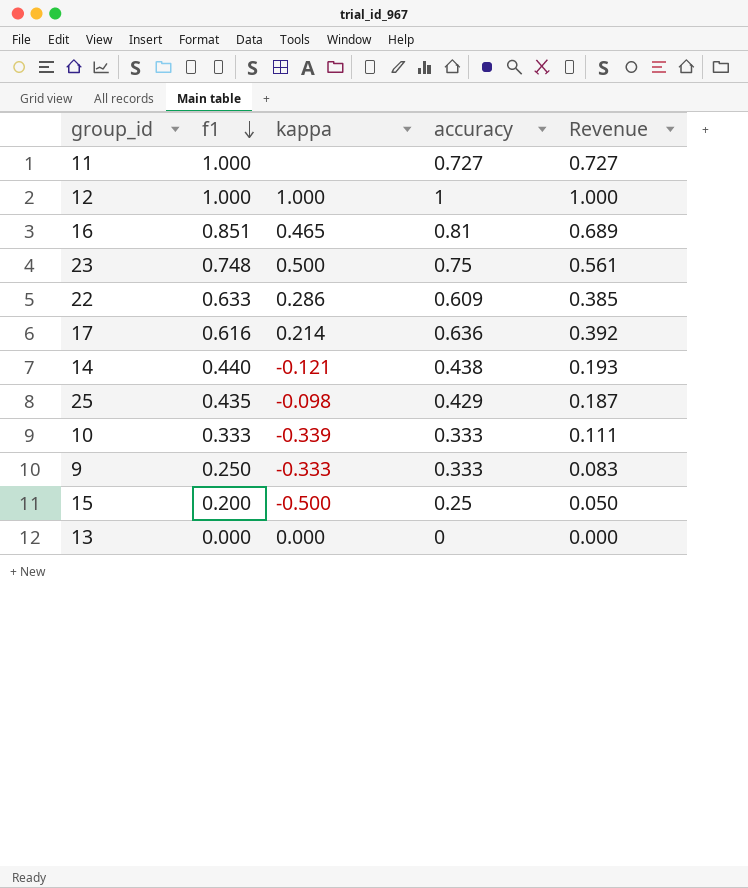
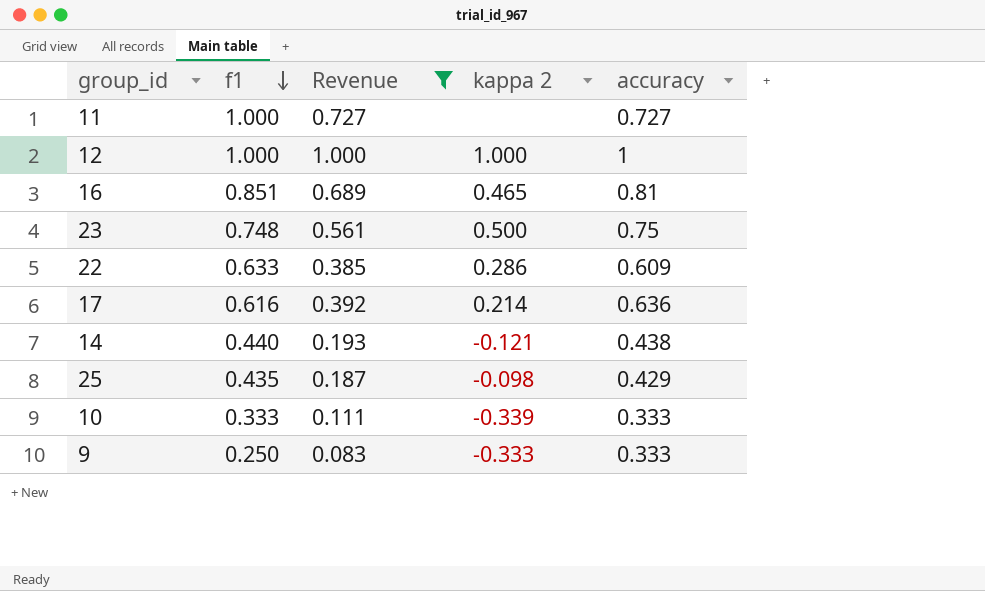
filter: none -> Revenue >= 0.083
column Revenue | position: 5 -> 3
column name: kappa -> kappa 2

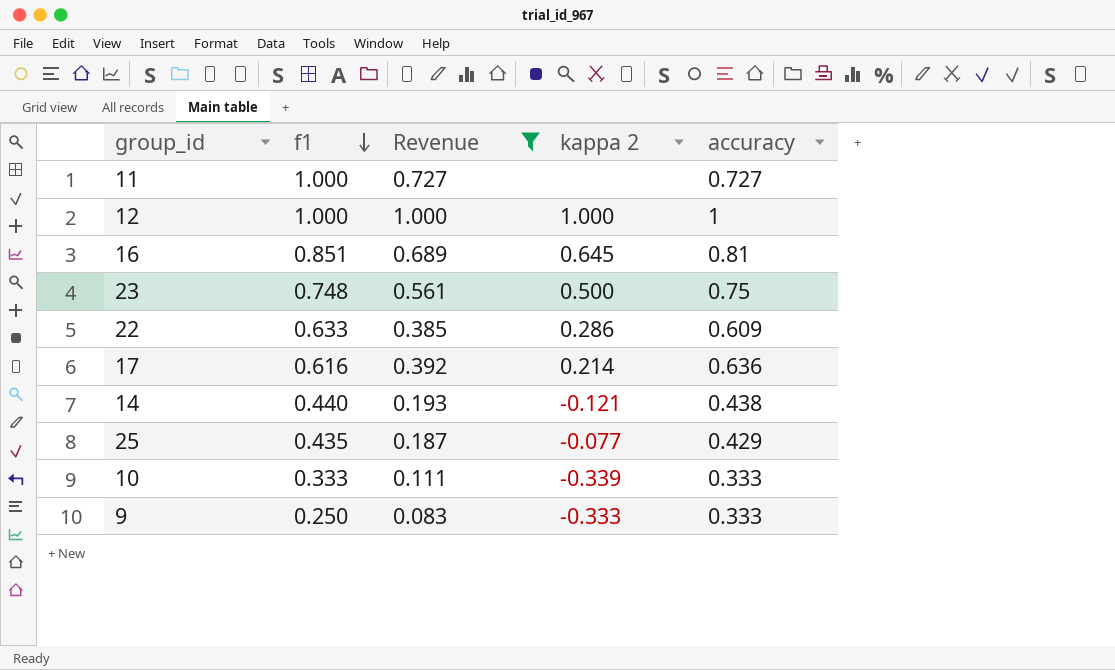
16 | kappa 2: 0.465 -> 0.645
25 | kappa 2: -0.098 -> -0.077

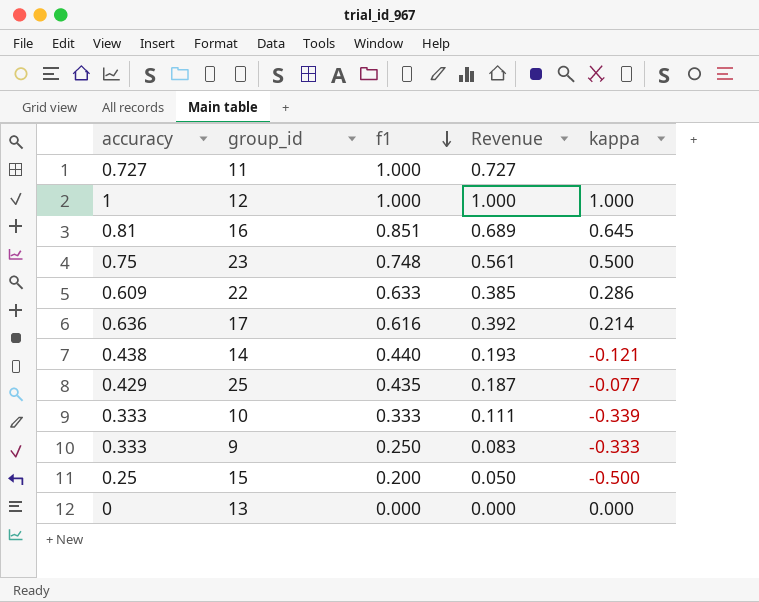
filter: Revenue >= 0.083 -> none
column accuracy | position: 5 -> 1
column name: kappa 2 -> kappa

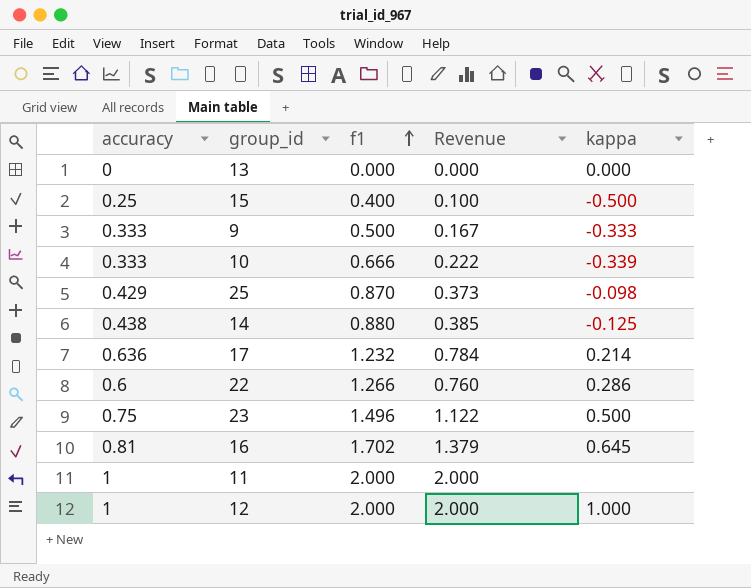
row order: f1 descending -> f1 ascending
15 | f1: 0.200 -> 0.400
15 | Revenue: 0.050 -> 0.100
9 | f1: 0.250 -> 0.500
9 | Revenue: 0.083 -> 0.167
10 | f1: 0.333 -> 0.666
10 | Revenue: 0.111 -> 0.222
25 | f1: 0.435 -> 0.870
25 | Revenue: 0.187 -> 0.373
25 | kappa: -0.077 -> -0.098
14 | f1: 0.440 -> 0.880
14 | Revenue: 0.193 -> 0.385
14 | kappa: -0.121 -> -0.125
17 | f1: 0.616 -> 1.232
17 | Revenue: 0.392 -> 0.784
22 | accuracy: 0.609 -> 0.6
22 | f1: 0.633 -> 1.266
22 | Revenue: 0.385 -> 0.760
23 | f1: 0.748 -> 1.496
23 | Revenue: 0.561 -> 1.122
16 | f1: 0.851 -> 1.702
16 | Revenue: 0.689 -> 1.379
11 | accuracy: 0.727 -> 1
11 | f1: 1.000 -> 2.000
11 | Revenue: 0.727 -> 2.000
12 | f1: 1.000 -> 2.000
12 | Revenue: 1.000 -> 2.000

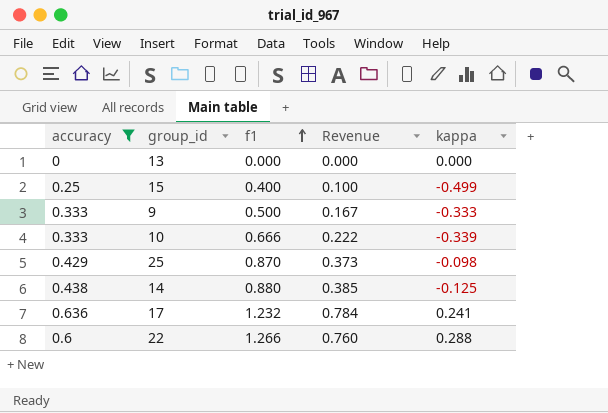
filter: none -> accuracy <= 0.636
15 | kappa: -0.500 -> -0.499
17 | kappa: 0.214 -> 0.241
22 | kappa: 0.286 -> 0.288

